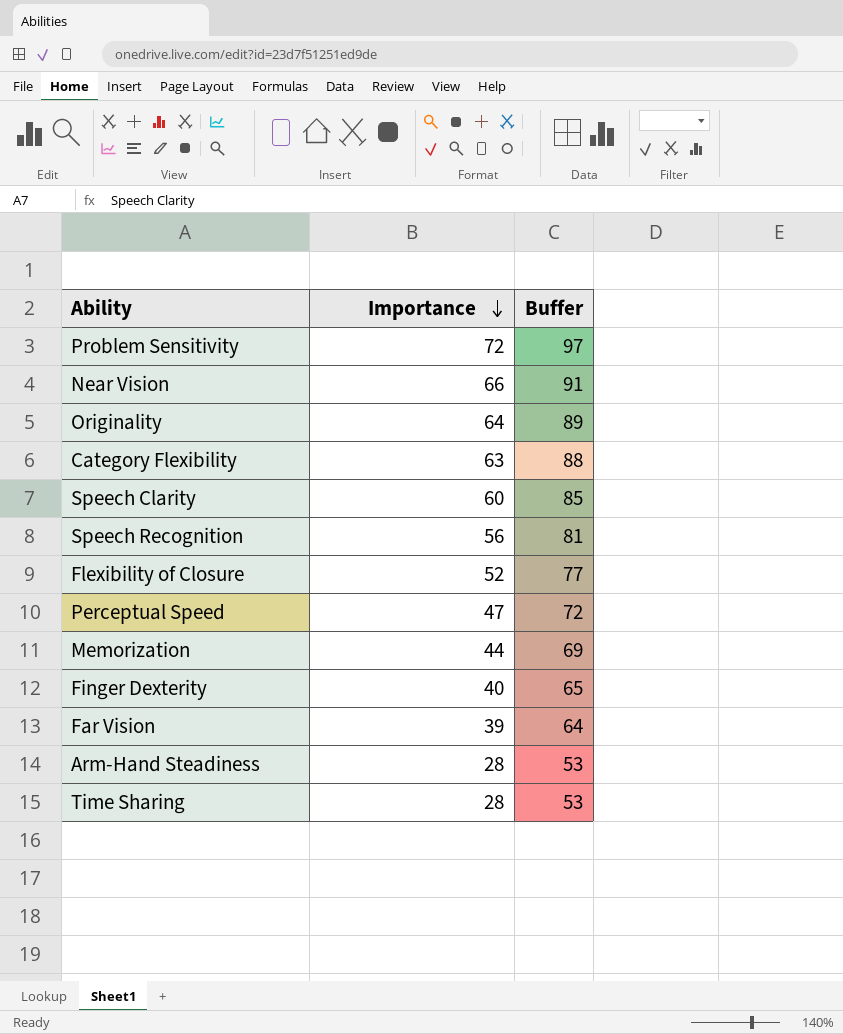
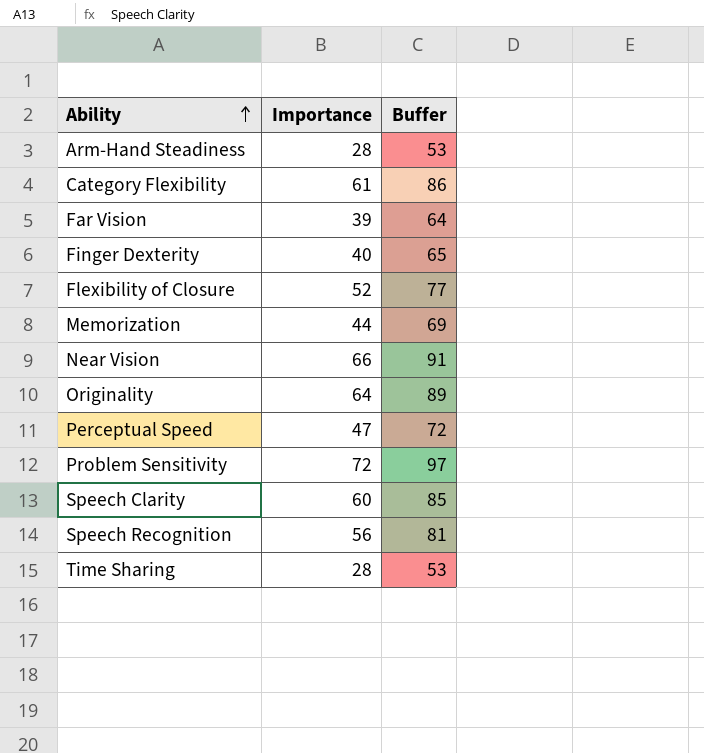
row order: Importance descending -> Ability ascending
Category Flexibility | Importance: 63 -> 61
Category Flexibility | Buffer: 88 -> 86

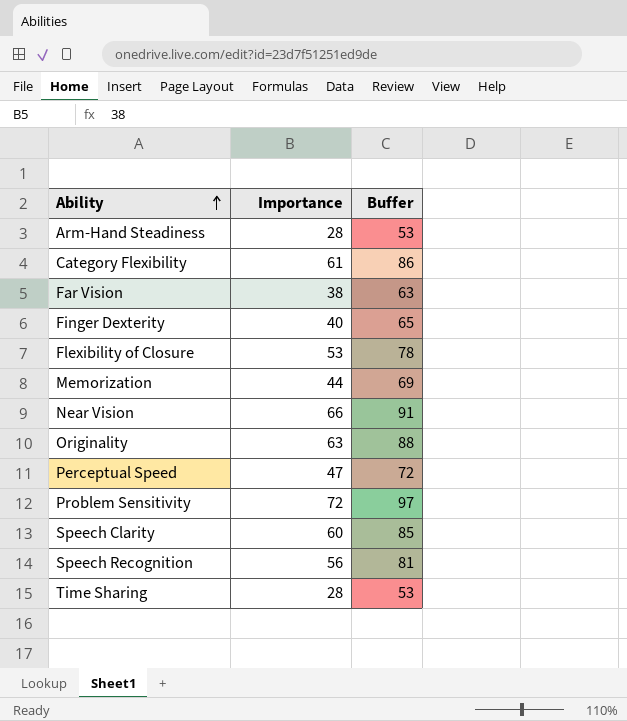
Far Vision | Importance: 39 -> 38
Far Vision | Buffer: 64 -> 63
Flexibility of Closure | Importance: 52 -> 53
Flexibility of Closure | Buffer: 77 -> 78
Originality | Importance: 64 -> 63
Originality | Buffer: 89 -> 88

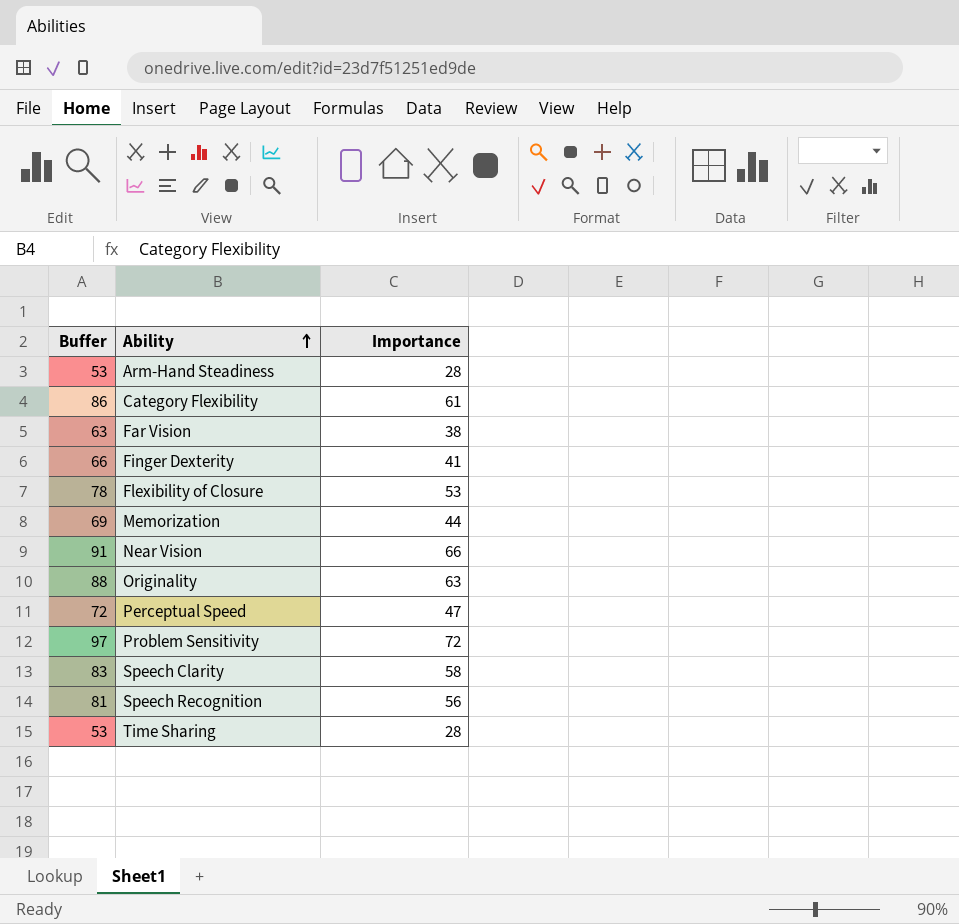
column Buffer | position: 3 -> 1
Finger Dexterity | Buffer: 65 -> 66
Finger Dexterity | Importance: 40 -> 41
Speech Clarity | Buffer: 85 -> 83
Speech Clarity | Importance: 60 -> 58

